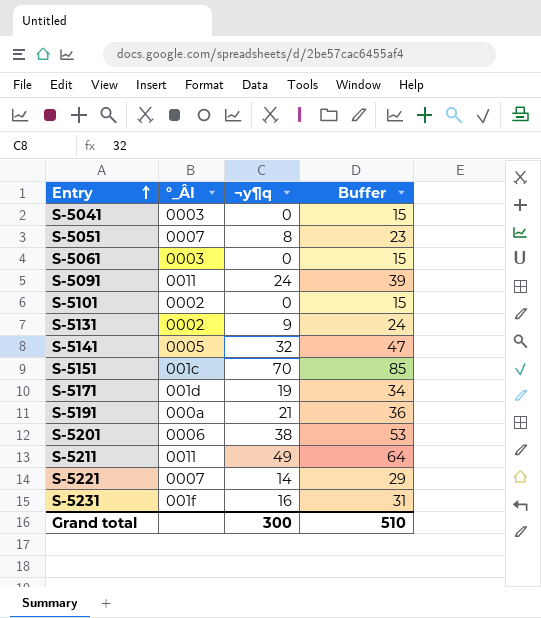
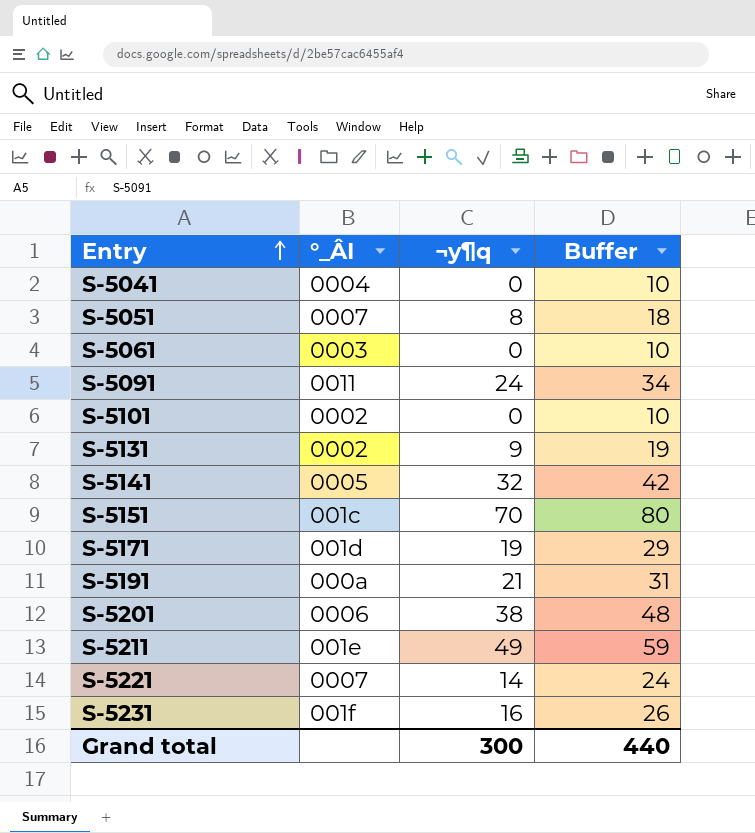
column Buffer | formula: [¬y¶q] + 15 -> [¬y¶q] + 10
S-5041 | °_ÂI: 0003 -> 0004
S-5211 | °_ÂI: 0011 -> 001e
Grand total | Buffer: 510 -> 440

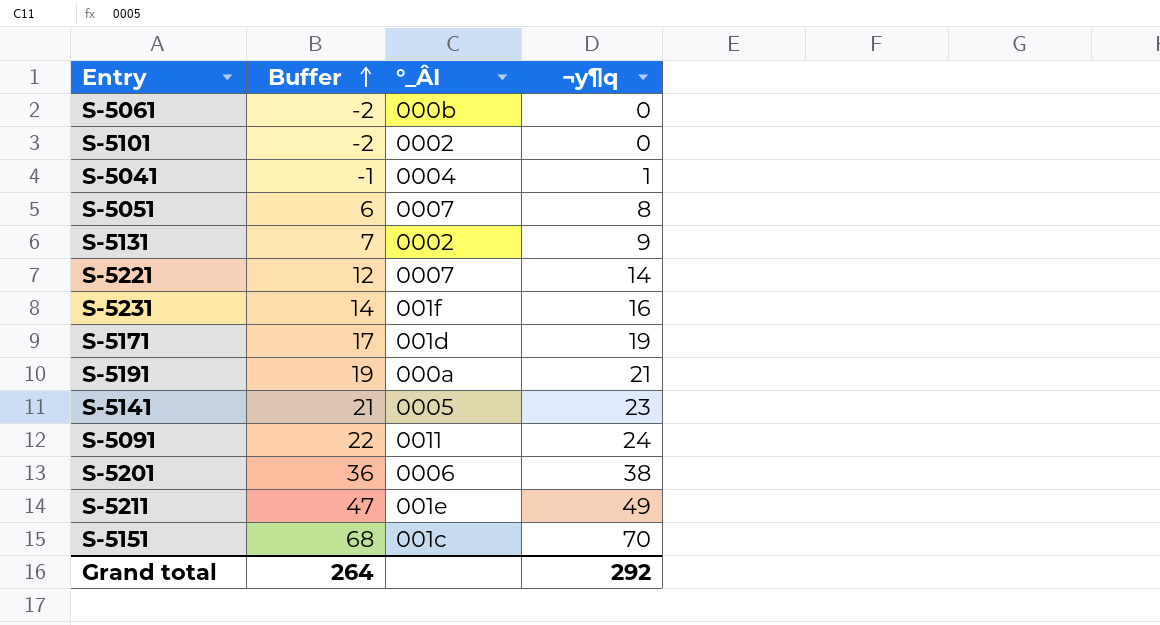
row order: Entry ascending -> Buffer ascending
column Buffer | formula: [¬y¶q] + 10 -> [¬y¶q] - 2
column Buffer | position: 4 -> 2
S-5061 | °_ÂI: 0003 -> 000b
S-5041 | ¬y¶q: 0 -> 1
S-5141 | ¬y¶q: 32 -> 23
Grand total | Buffer: 440 -> 264
Grand total | ¬y¶q: 300 -> 292

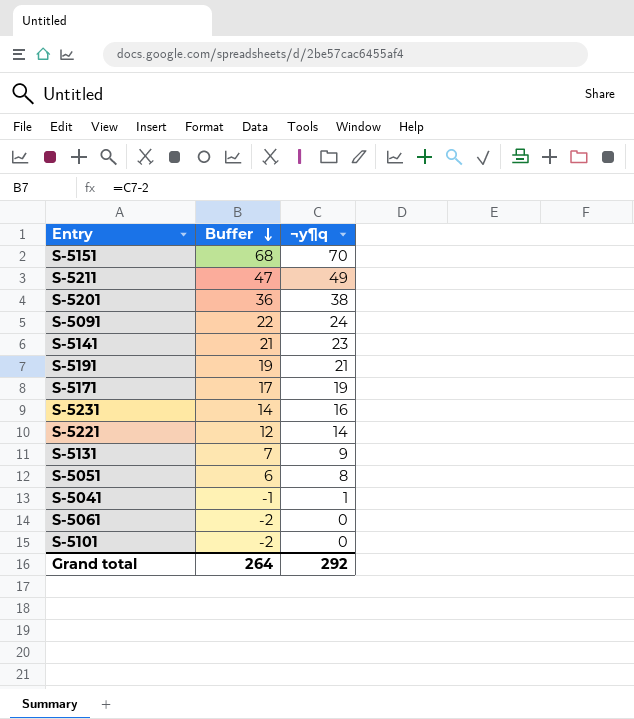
row order: Buffer ascending -> Buffer descending
column °_ÂI | position: 3 -> none

